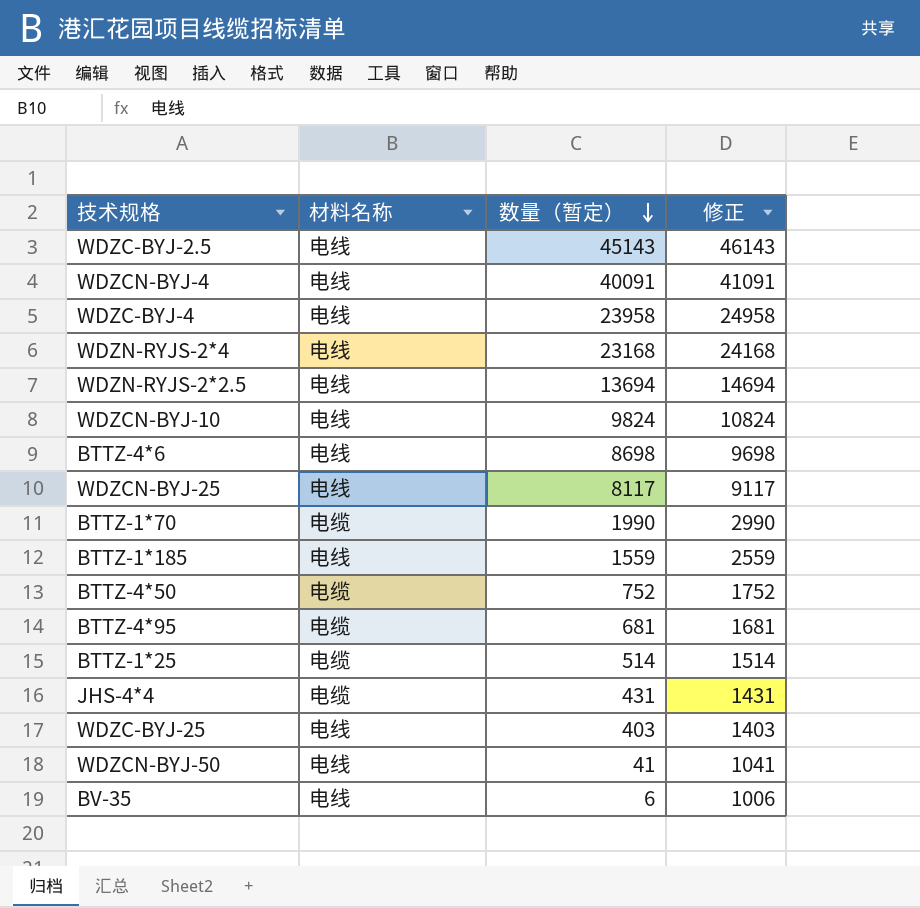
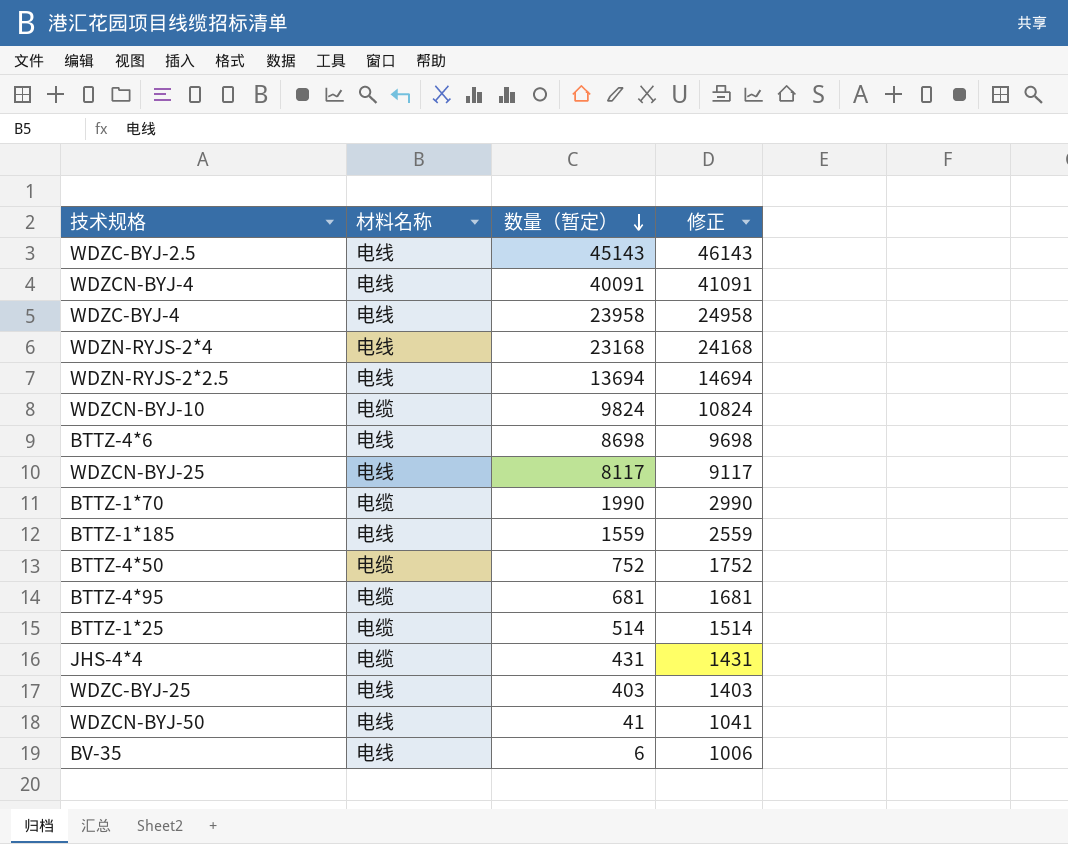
WDZCN-BYJ-10 | 材料名称: 电线 -> 电缆

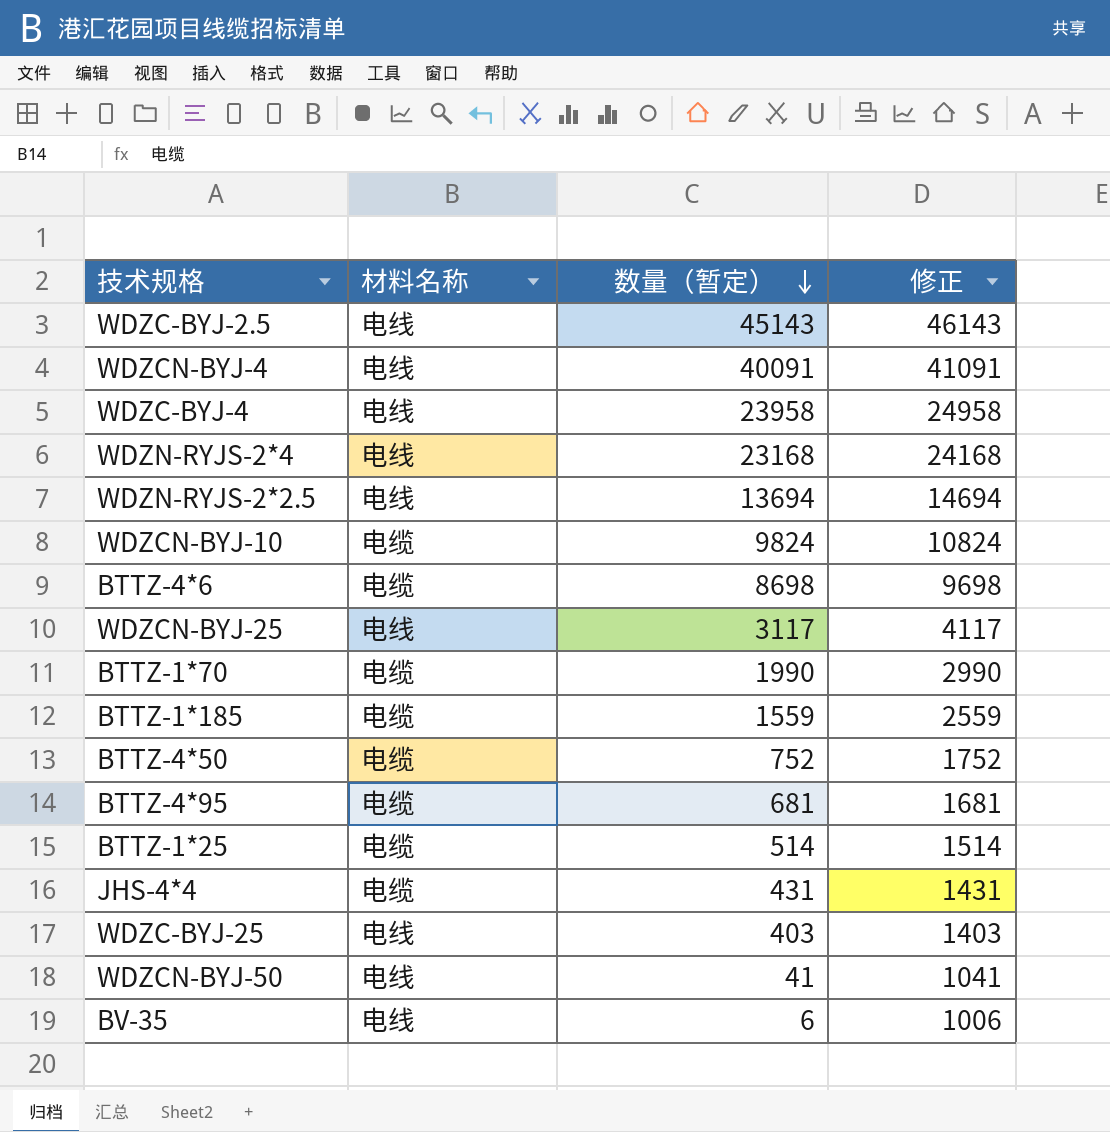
BTTZ-4*6 | 材料名称: 电线 -> 电缆
WDZCN-BYJ-25 | 数量（暂定）: 8117 -> 3117
WDZCN-BYJ-25 | 修正: 9117 -> 4117
BTTZ-1*185 | 材料名称: 电线 -> 电缆

